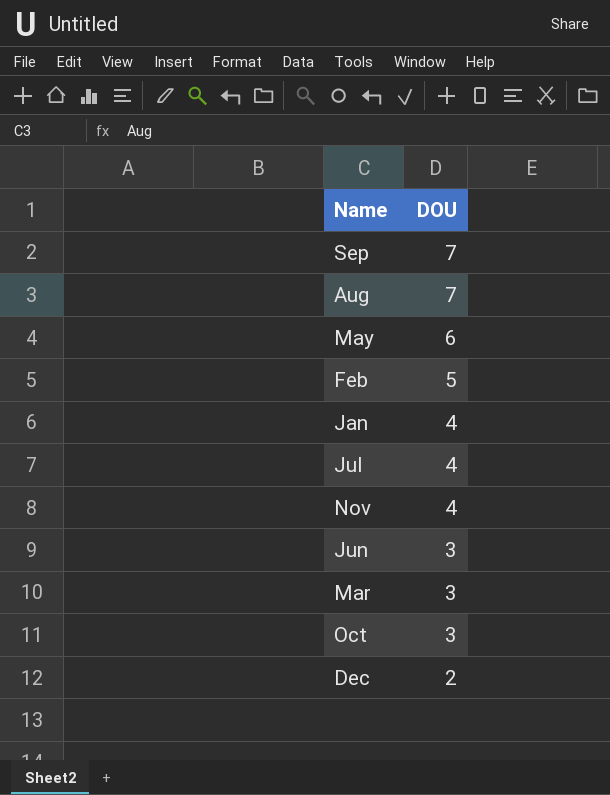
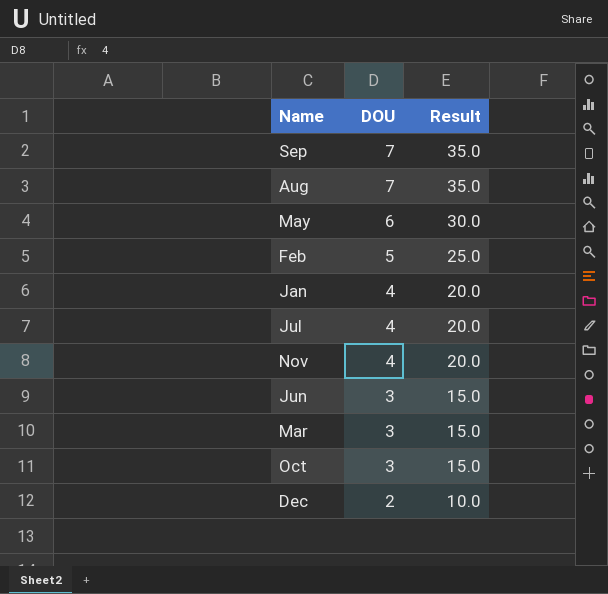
column Result | formula: none -> [DOU] * 5

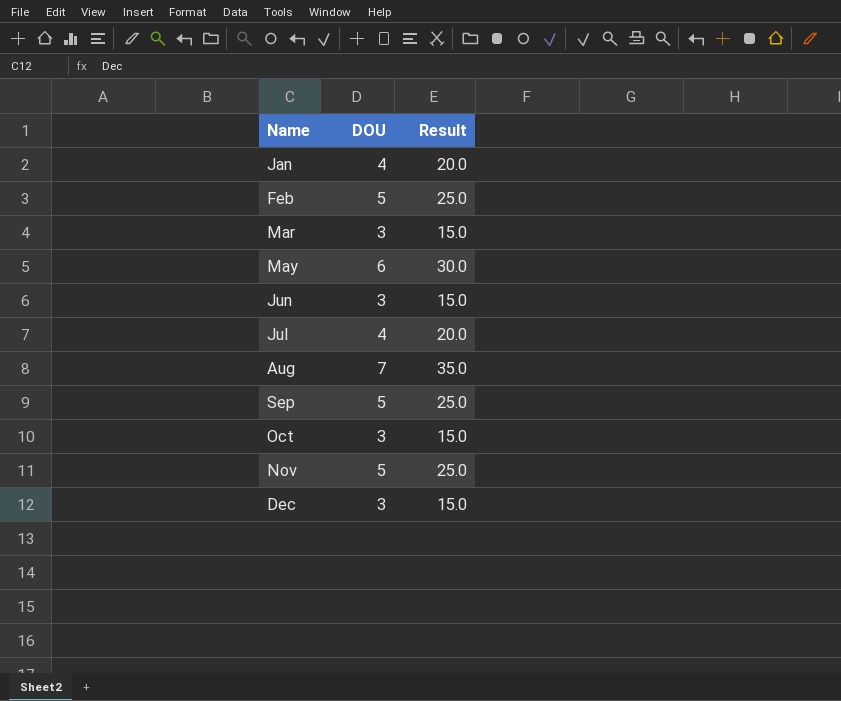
row order: DOU descending -> Name ascending
Sep | DOU: 7 -> 5
Sep | Result: 35.0 -> 25.0
Nov | DOU: 4 -> 5
Nov | Result: 20.0 -> 25.0
Dec | DOU: 2 -> 3
Dec | Result: 10.0 -> 15.0

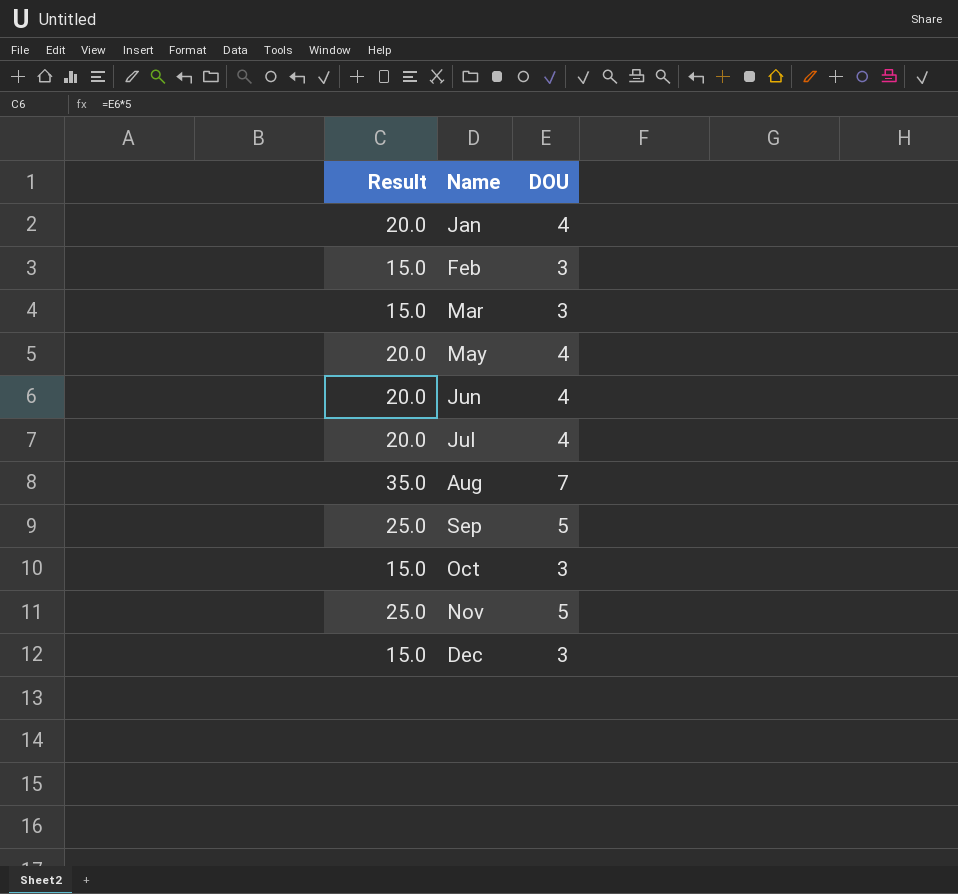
column Result | position: 3 -> 1
Feb | Result: 25.0 -> 15.0
Feb | DOU: 5 -> 3
May | Result: 30.0 -> 20.0
May | DOU: 6 -> 4
Jun | Result: 15.0 -> 20.0
Jun | DOU: 3 -> 4

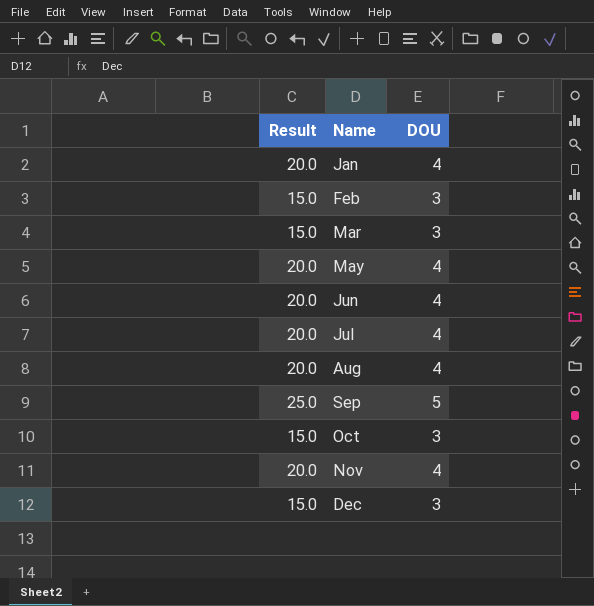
Aug | Result: 35.0 -> 20.0
Aug | DOU: 7 -> 4
Nov | Result: 25.0 -> 20.0
Nov | DOU: 5 -> 4

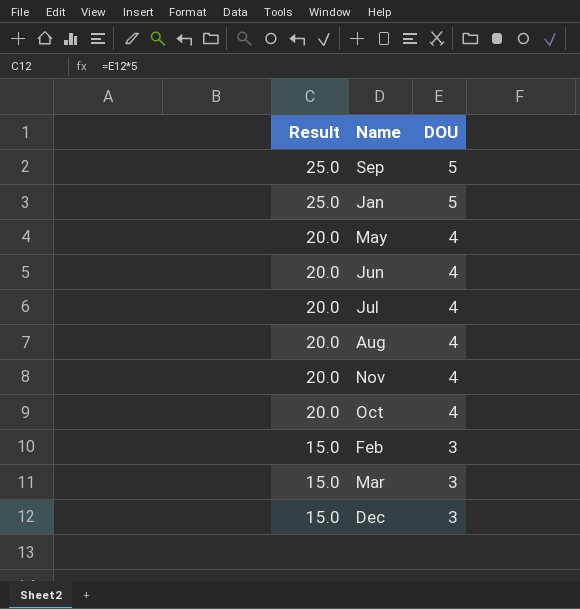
row order: Name ascending -> Result descending
Jan | Result: 20.0 -> 25.0
Jan | DOU: 4 -> 5
Oct | Result: 15.0 -> 20.0
Oct | DOU: 3 -> 4

